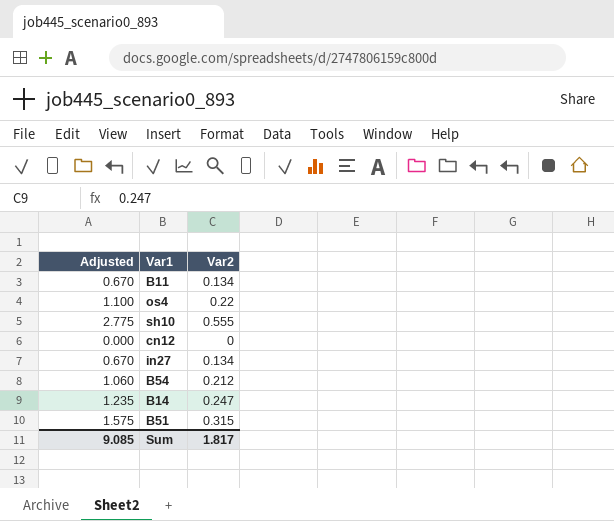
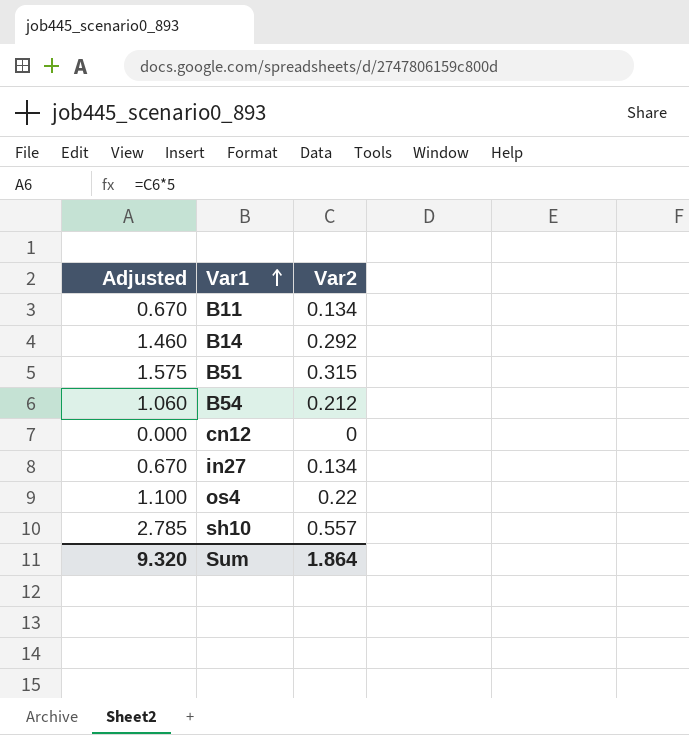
row order: none -> Var1 ascending
B14 | Adjusted: 1.235 -> 1.460
B14 | Var2: 0.247 -> 0.292
sh10 | Adjusted: 2.775 -> 2.785
sh10 | Var2: 0.555 -> 0.557
Sum | Adjusted: 9.085 -> 9.320
Sum | Var2: 1.817 -> 1.864

